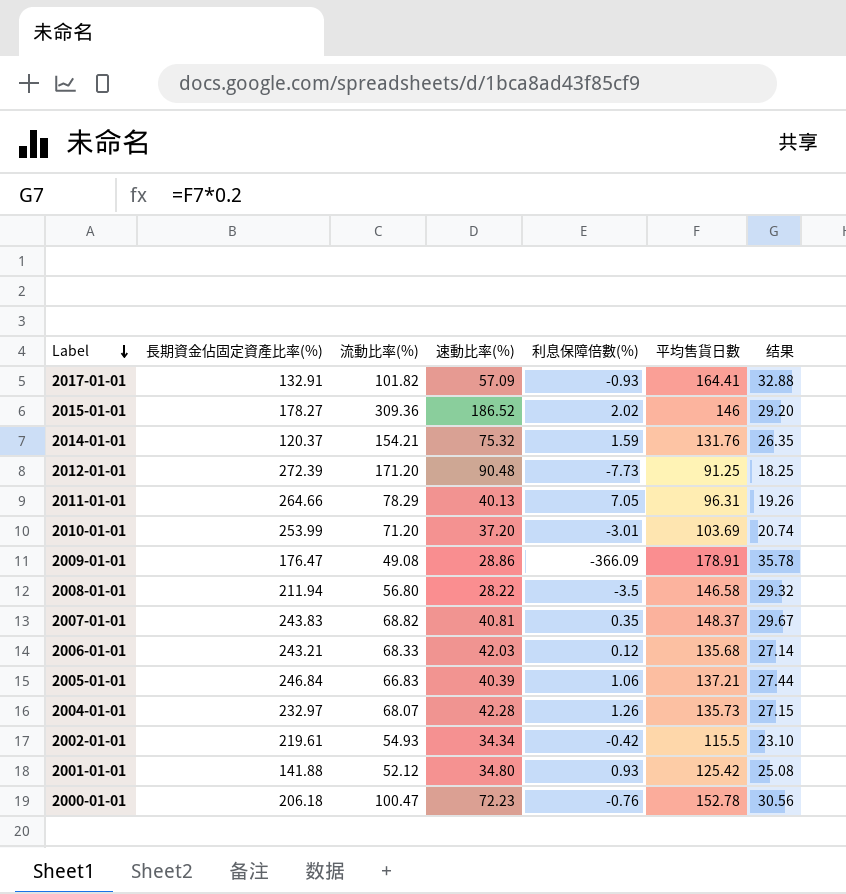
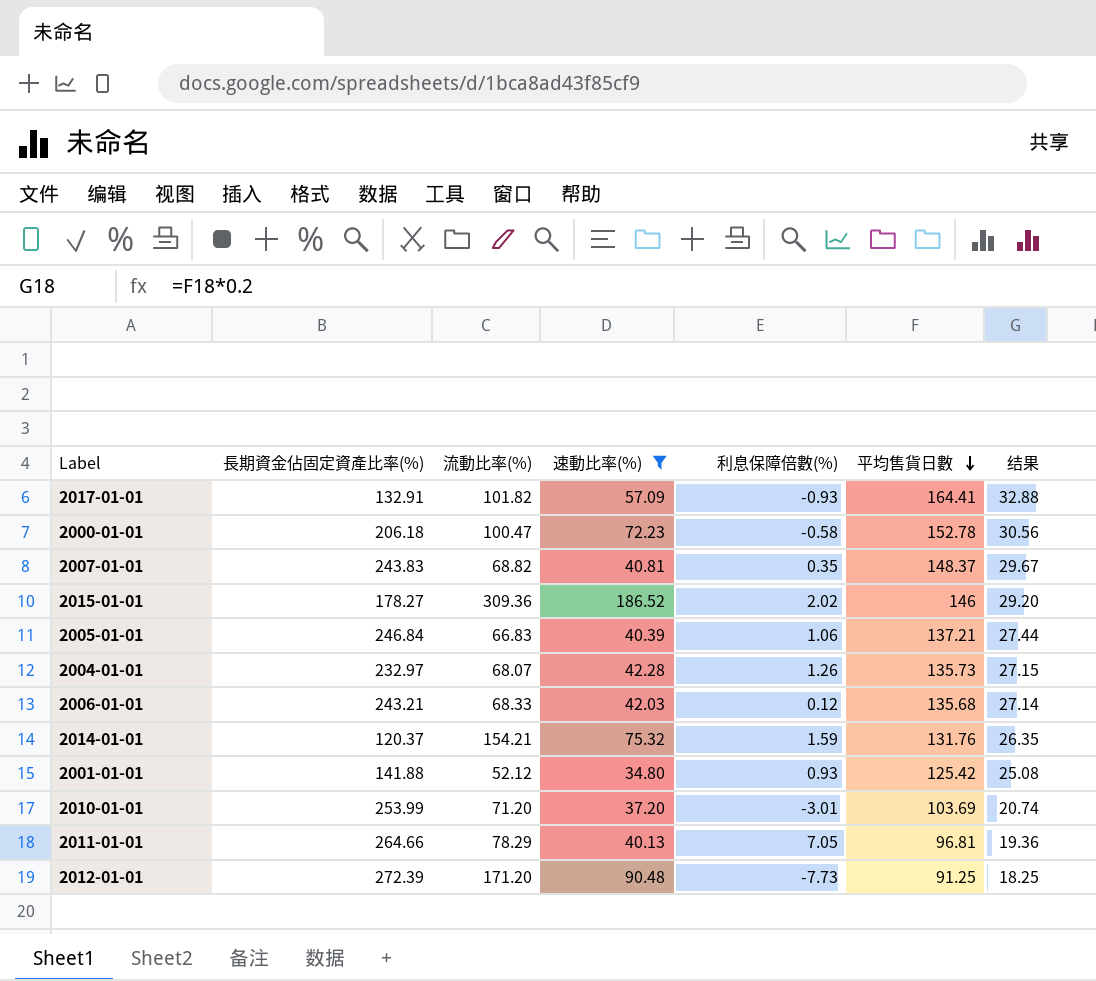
filter: none -> 速動比率(%) >= 34.80
row order: Label descending -> 平均售貨日數 descending
2000-01-01 | 利息保障倍數(%): -0.76 -> -0.58
2011-01-01 | 平均售貨日數: 96.31 -> 96.81
2011-01-01 | 结果: 19.26 -> 19.36

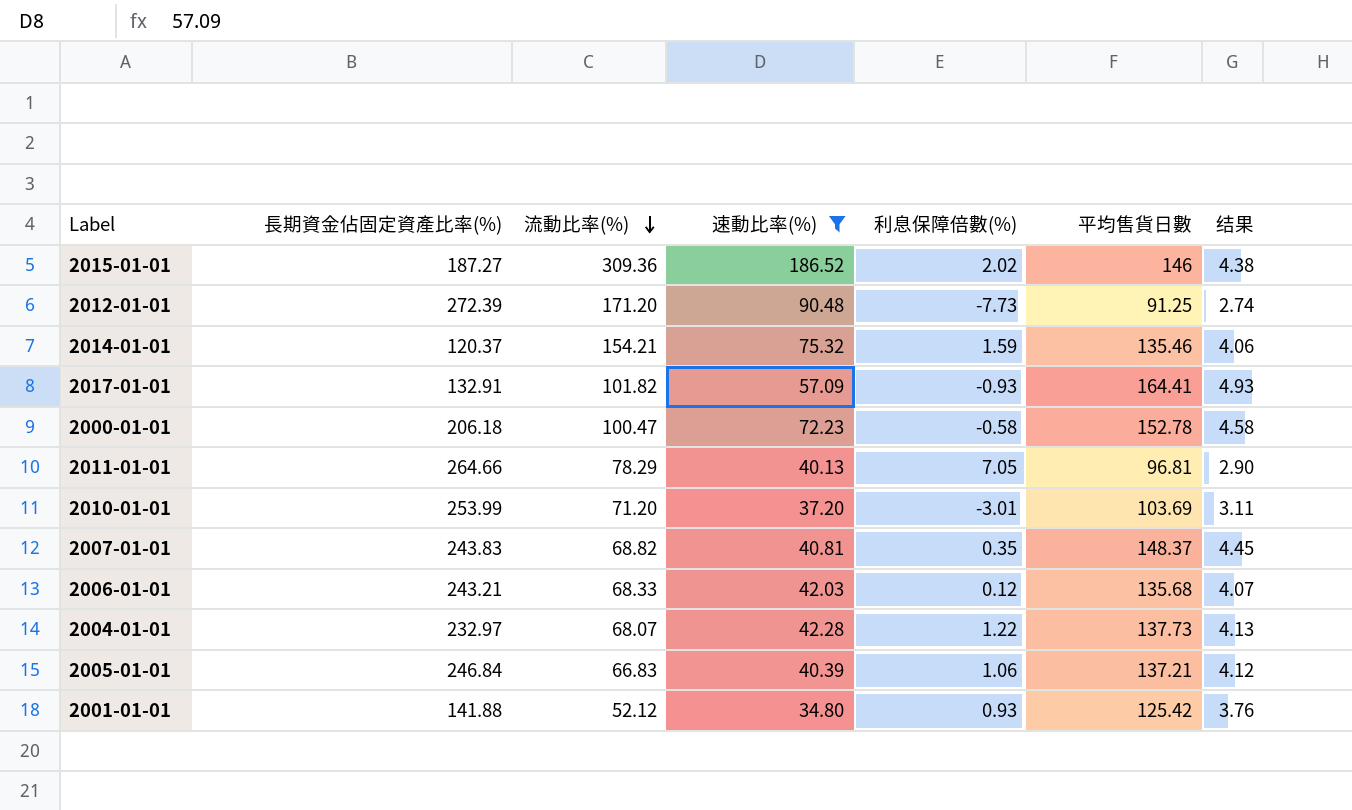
row order: 平均售貨日數 descending -> 流動比率(%) descending
column 结果 | formula: [平均售貨日數] * 0.2 -> [平均售貨日數] * 0.03
2015-01-01 | 長期資金佔固定資產比率(%): 178.27 -> 187.27
2014-01-01 | 平均售貨日數: 131.76 -> 135.46
2004-01-01 | 利息保障倍數(%): 1.26 -> 1.22
2004-01-01 | 平均售貨日數: 135.73 -> 137.73

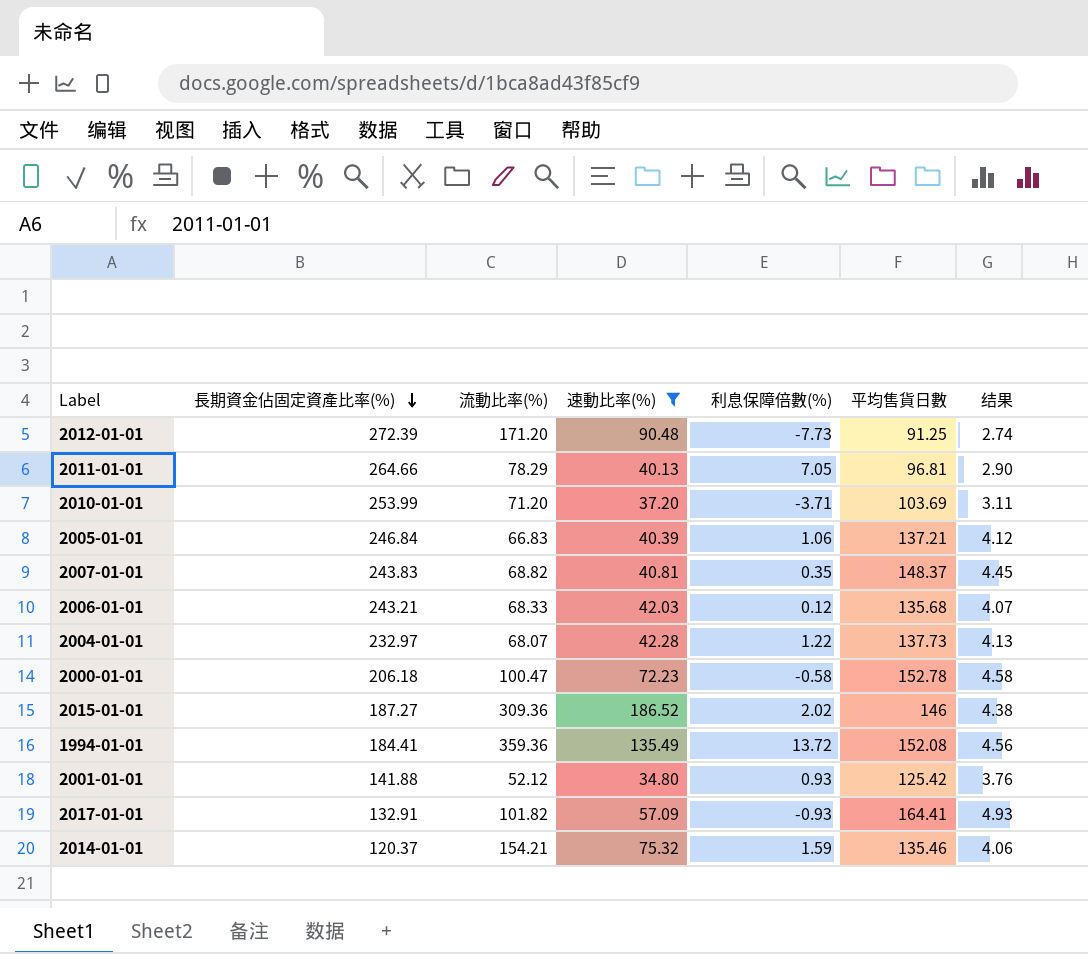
row order: 流動比率(%) descending -> 長期資金佔固定資產比率(%) descending
2010-01-01 | 利息保障倍數(%): -3.01 -> -3.71
row 1994-01-01: none -> 184.41 | 359.36 | 135.49 | 13.72 | 152.08 | 4.56

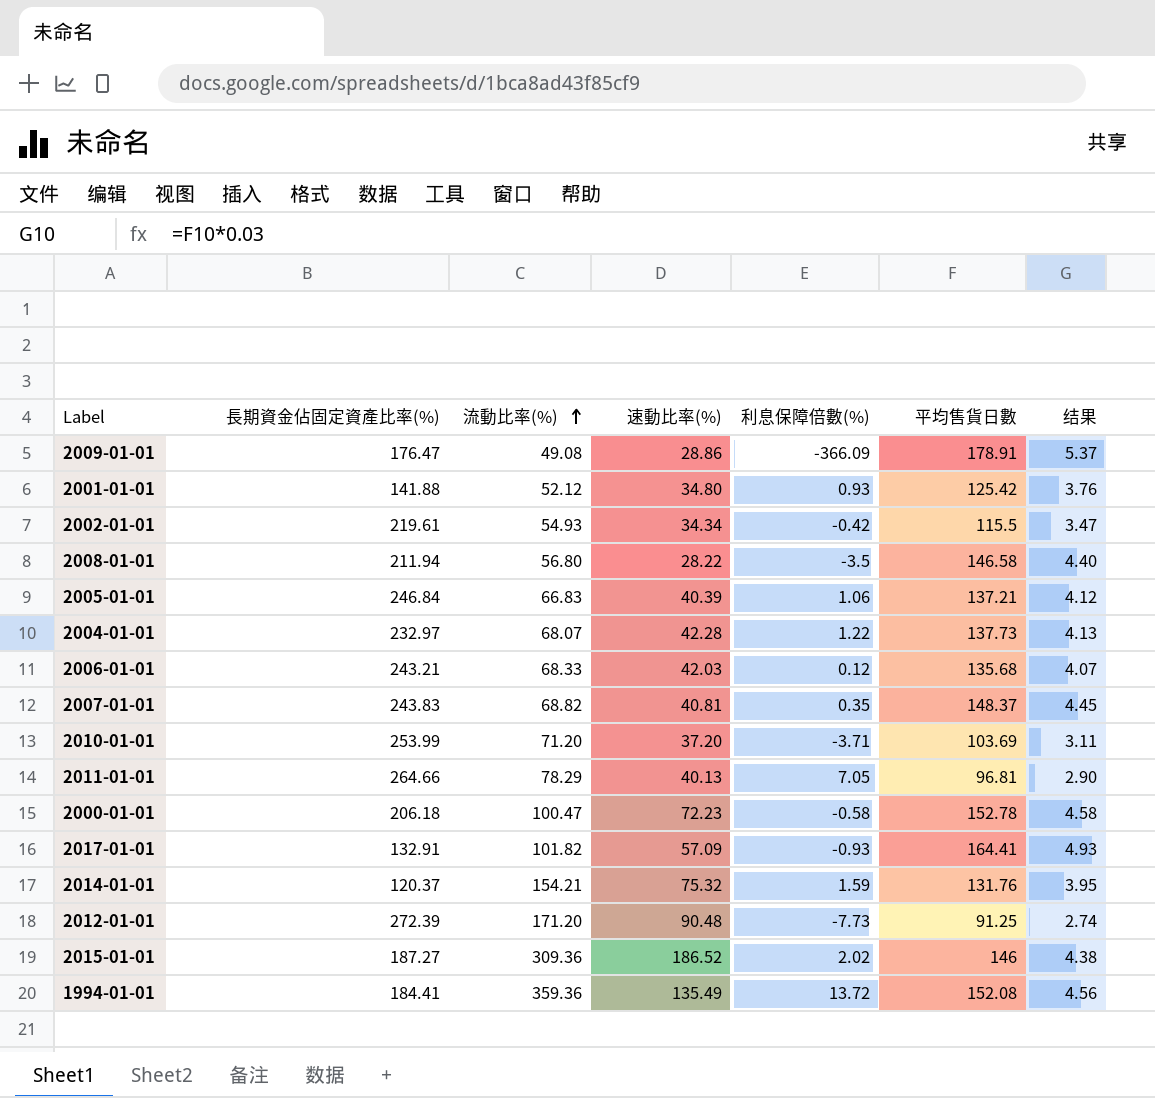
filter: 速動比率(%) >= 34.80 -> none
row order: 長期資金佔固定資產比率(%) descending -> 流動比率(%) ascending
2014-01-01 | 平均售貨日數: 135.46 -> 131.76
2014-01-01 | 结果: 4.06 -> 3.95

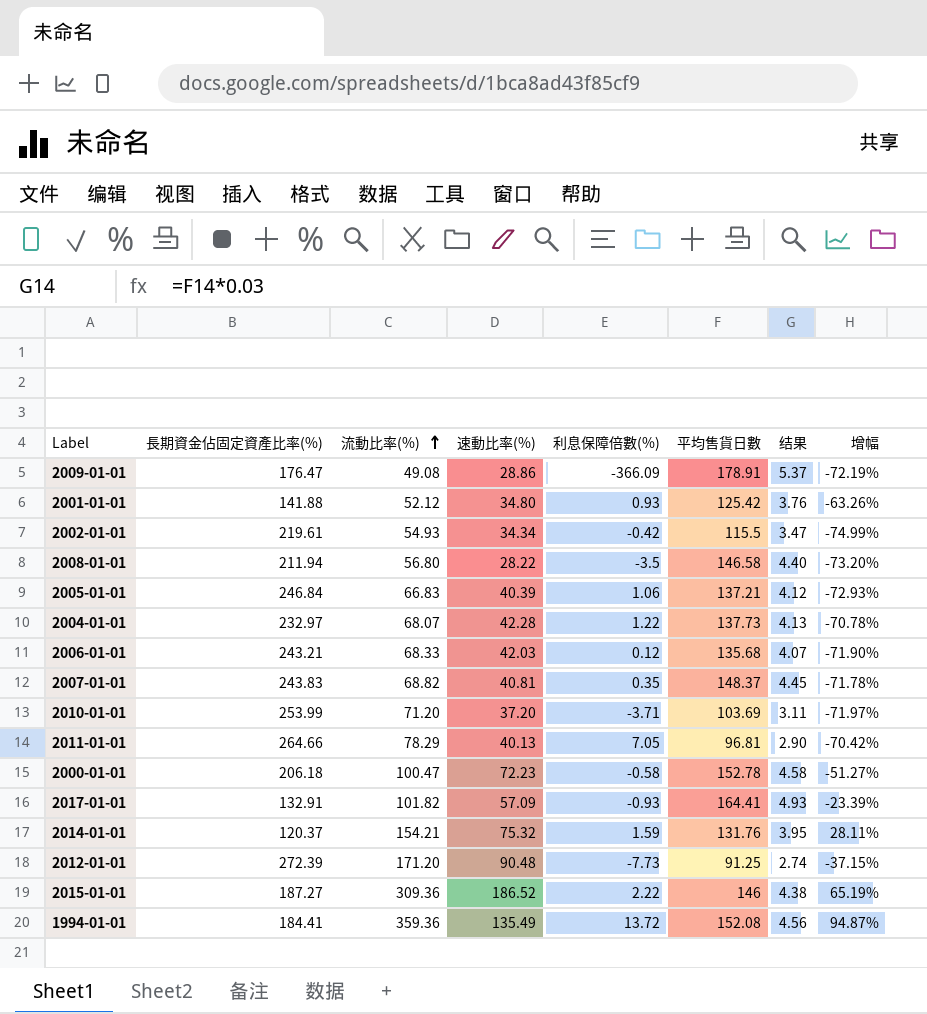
column 增幅 | formula: none -> ([流動比率(%)] - [長期資金佔固定資產比率(%)]) / [長期資金佔固定資產比率(%)]
2015-01-01 | 利息保障倍數(%): 2.02 -> 2.22

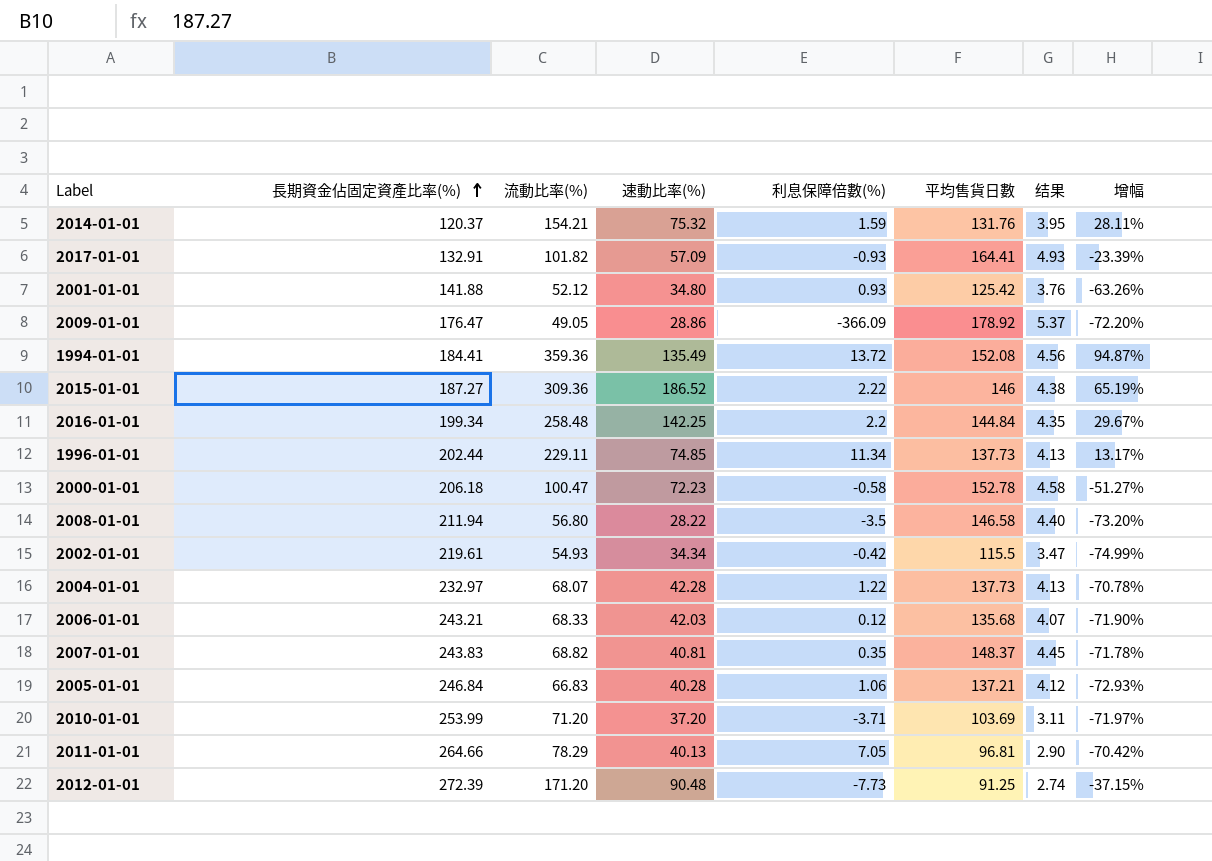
row order: 流動比率(%) ascending -> 長期資金佔固定資產比率(%) ascending
2009-01-01 | 流動比率(%): 49.08 -> 49.05
2009-01-01 | 平均售貨日數: 178.91 -> 178.92
2009-01-01 | 增幅: -72.19% -> -72.20%
row 2016-01-01: none -> 199.34 | 258.48 | 142.25 | 2.2 | 144.84 | 4.35 | 29.67%
row 1996-01-01: none -> 202.44 | 229.11 | 74.85 | 11.34 | 137.73 | 4.13 | 13.17%
2005-01-01 | 速動比率(%): 40.39 -> 40.28

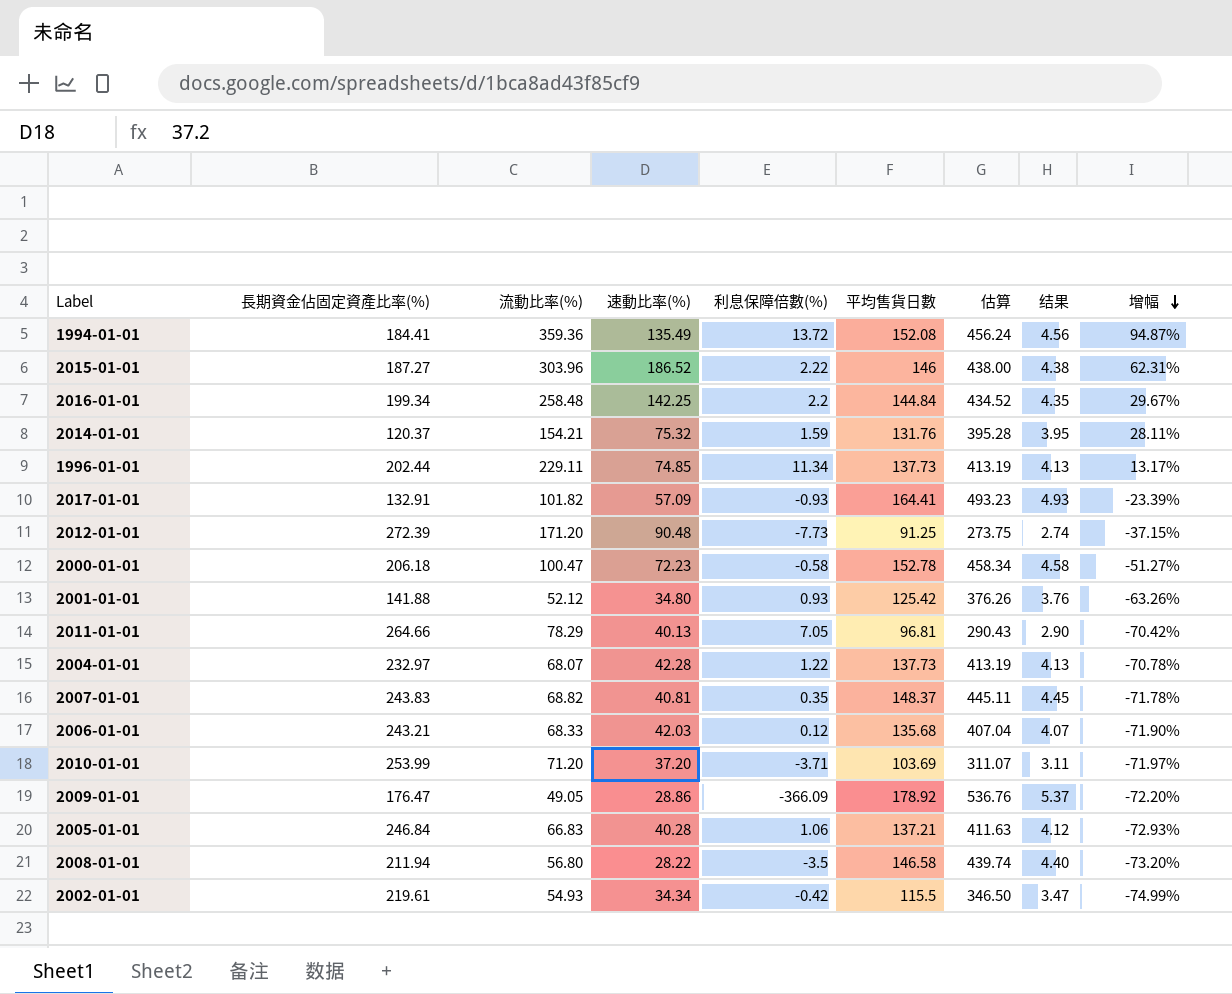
row order: 長期資金佔固定資產比率(%) ascending -> 增幅 descending
column 估算 | formula: none -> [平均售貨日數] * 3
2015-01-01 | 流動比率(%): 309.36 -> 303.96
2015-01-01 | 增幅: 65.19% -> 62.31%

